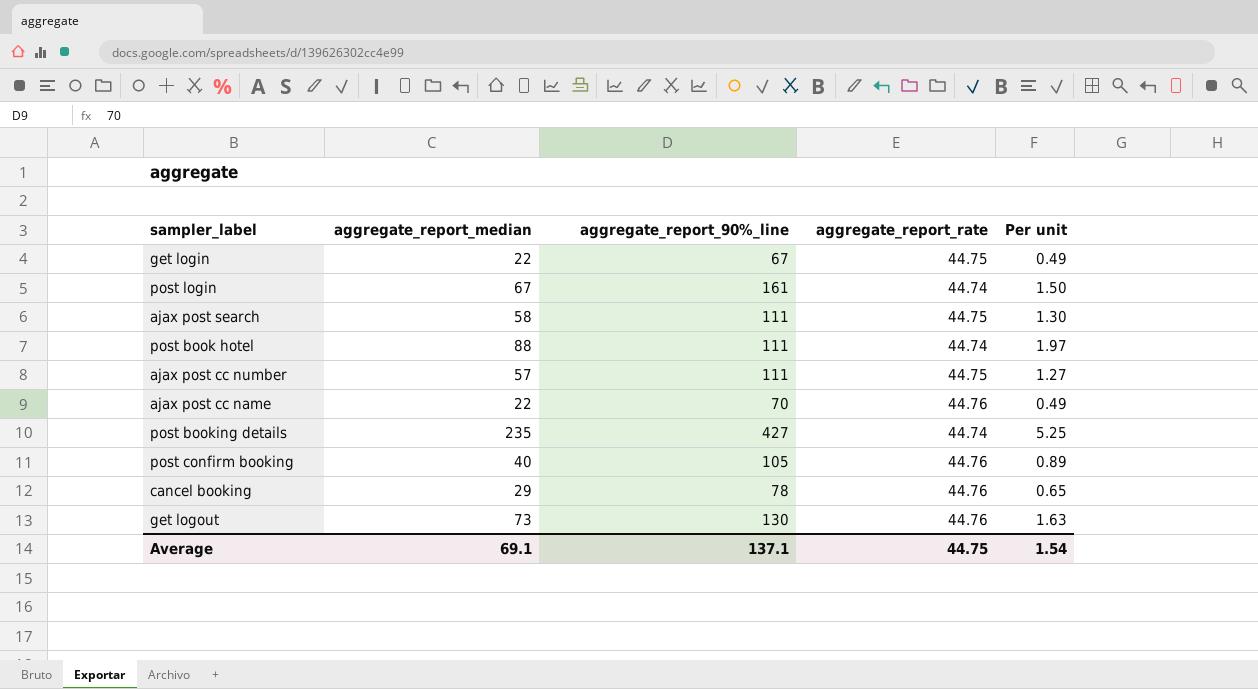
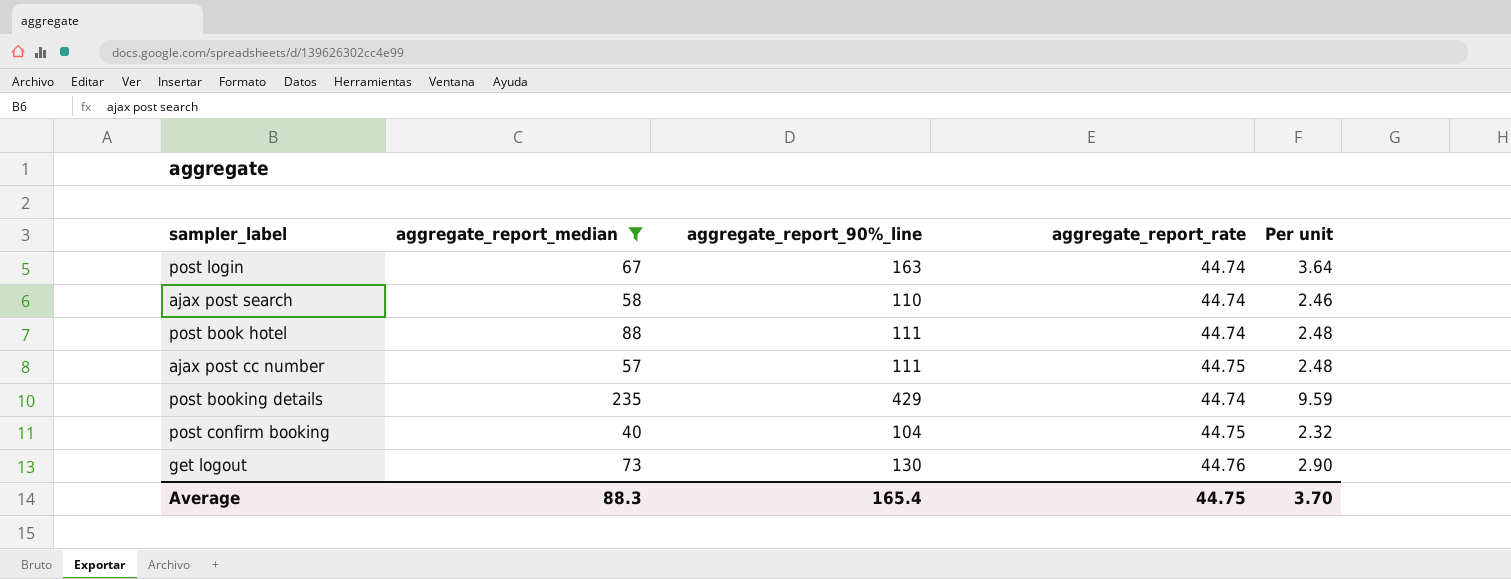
filter: none -> aggregate_report_median >= 40
column Per unit | formula: [aggregate_report_median] / [aggregate_report_rate] -> [aggregate_report_90%_line] / [aggregate_report_rate]
post login | aggregate_report_90%_line: 161 -> 163
ajax post search | aggregate_report_90%_line: 111 -> 110
ajax post search | aggregate_report_rate: 44.75 -> 44.74
post booking details | aggregate_report_90%_line: 427 -> 429
post confirm booking | aggregate_report_90%_line: 105 -> 104
post confirm booking | aggregate_report_rate: 44.76 -> 44.75
Average | aggregate_report_median: 69.1 -> 88.3
Average | aggregate_report_90%_line: 137.1 -> 165.4
Average | Per unit: 1.54 -> 3.70

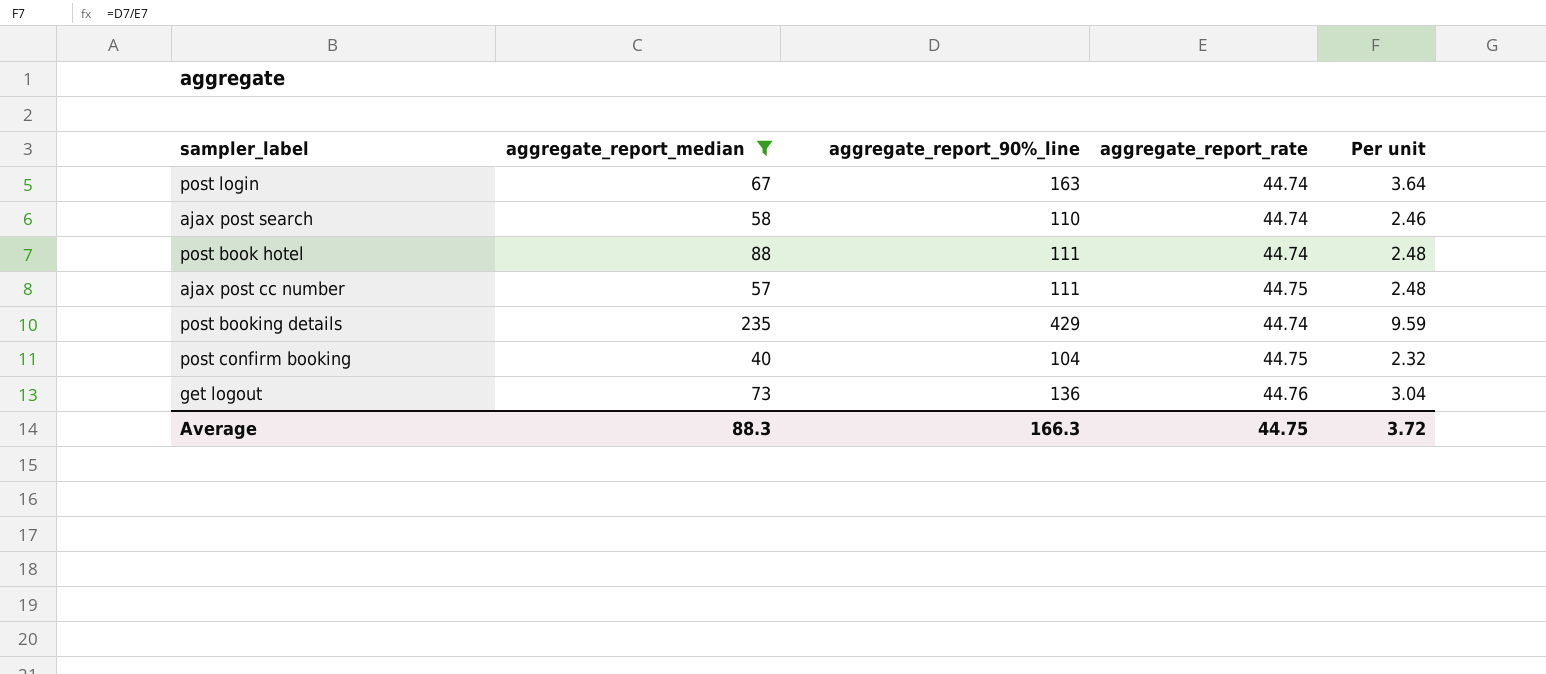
get logout | aggregate_report_90%_line: 130 -> 136
get logout | Per unit: 2.90 -> 3.04
Average | aggregate_report_90%_line: 165.4 -> 166.3
Average | Per unit: 3.70 -> 3.72

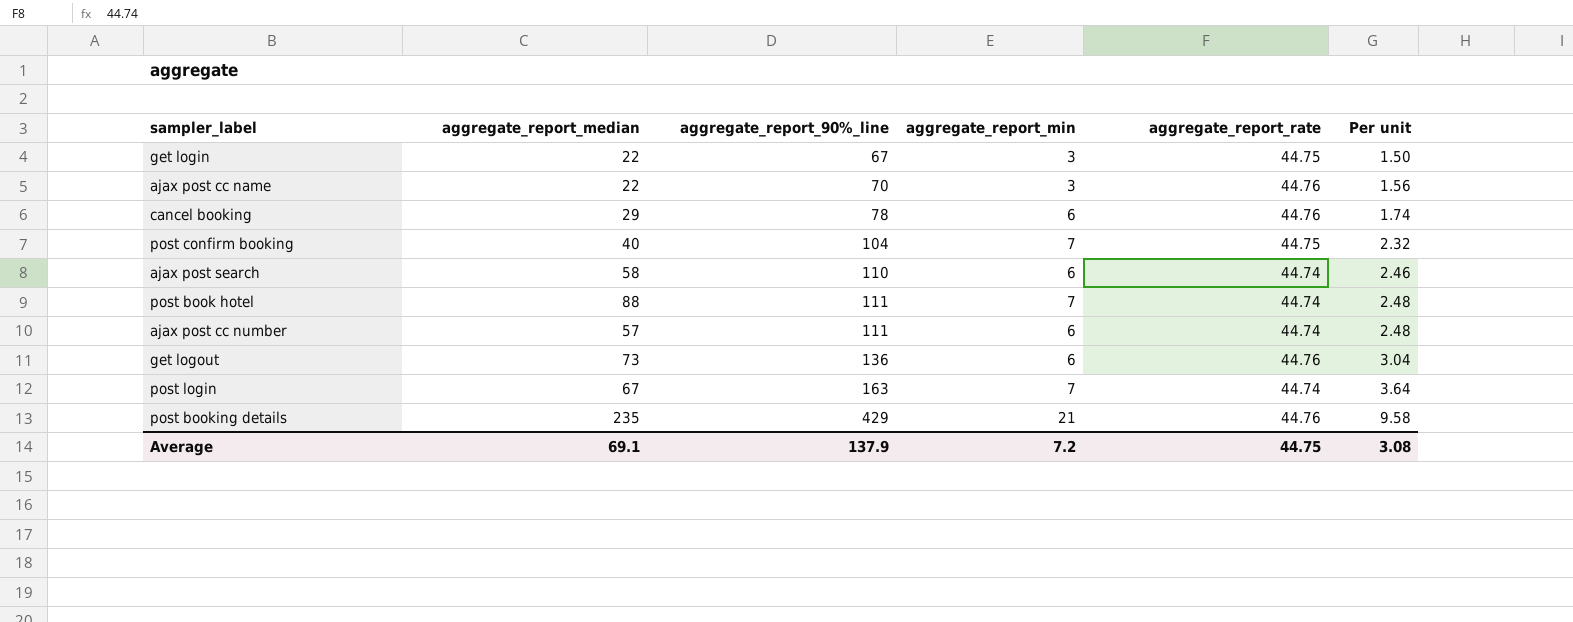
filter: aggregate_report_median >= 40 -> none
row order: none -> aggregate_report_90%_line ascending
column aggregate_report_min | position: none -> 4
ajax post cc number | aggregate_report_rate: 44.75 -> 44.74
post booking details | aggregate_report_rate: 44.74 -> 44.76
post booking details | Per unit: 9.59 -> 9.58
Average | aggregate_report_median: 88.3 -> 69.1
Average | aggregate_report_90%_line: 166.3 -> 137.9
Average | Per unit: 3.72 -> 3.08

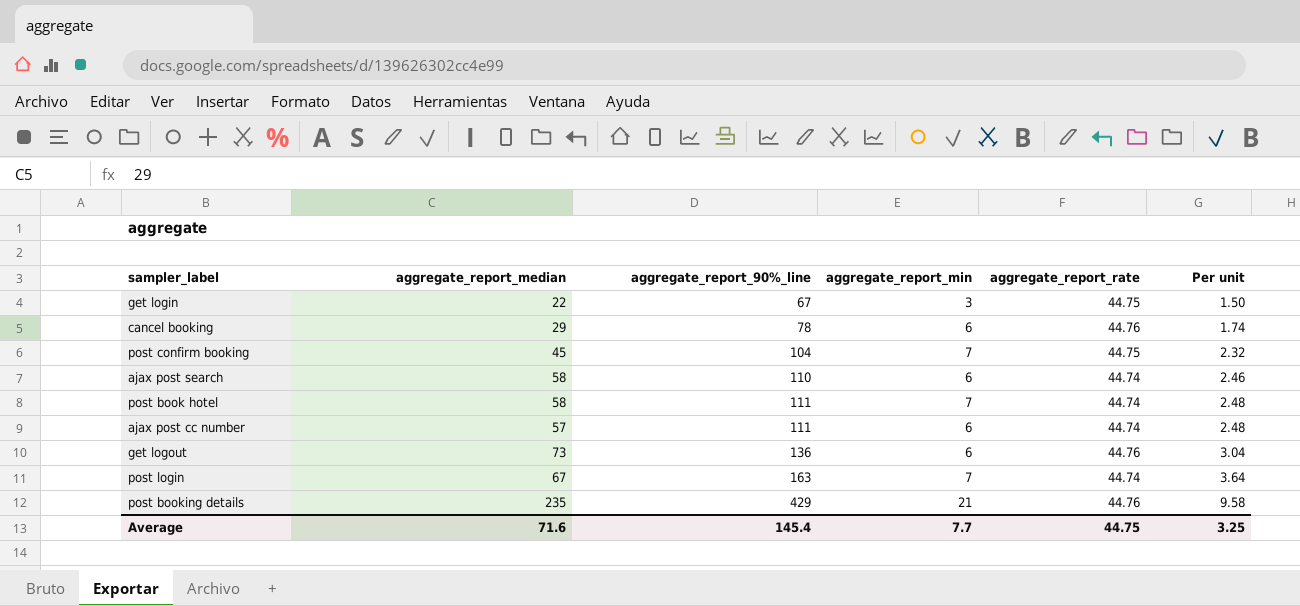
row ajax post cc name: 22 | 70 | 3 | 44.76 | 1.56 -> none
post confirm booking | aggregate_report_median: 40 -> 45
post book hotel | aggregate_report_median: 88 -> 58
Average | aggregate_report_median: 69.1 -> 71.6
Average | aggregate_report_90%_line: 137.9 -> 145.4
Average | aggregate_report_min: 7.2 -> 7.7
Average | Per unit: 3.08 -> 3.25

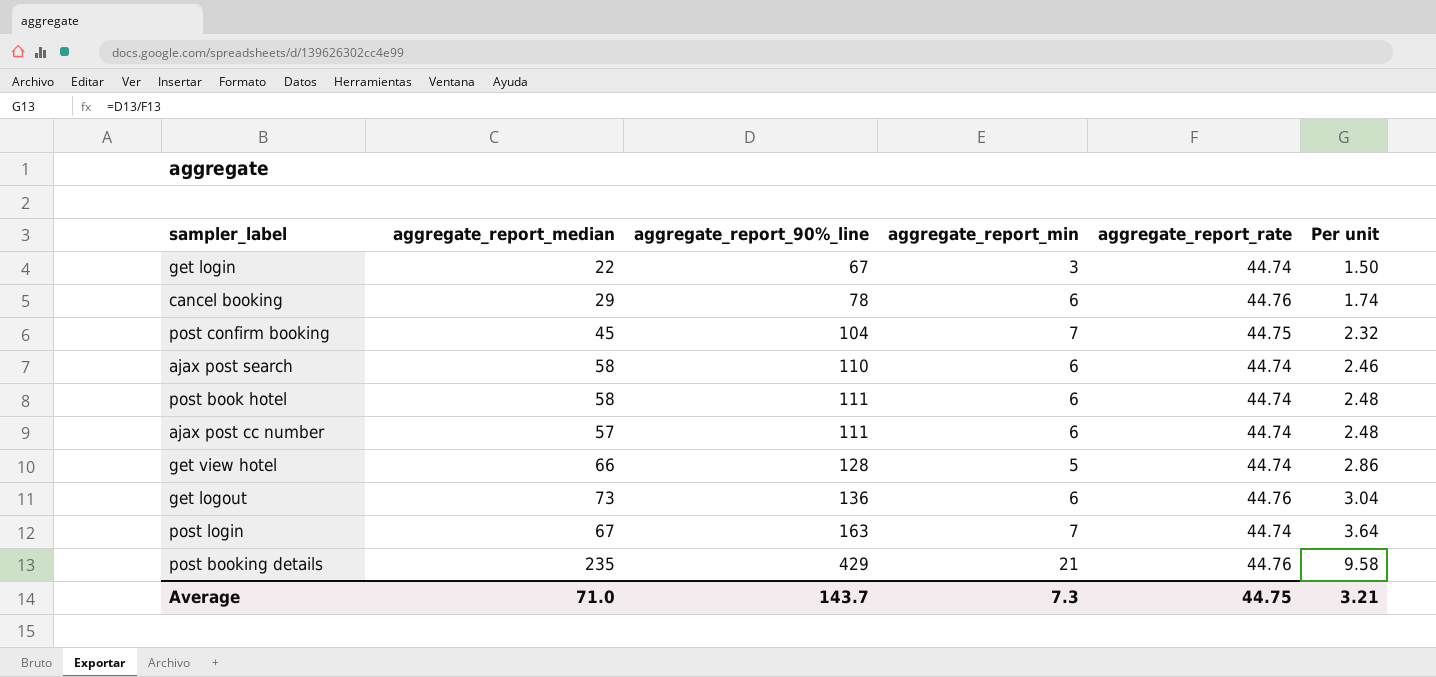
get login | aggregate_report_rate: 44.75 -> 44.74
post book hotel | aggregate_report_min: 7 -> 6
row get view hotel: none -> 66 | 128 | 5 | 44.74 | 2.86
Average | aggregate_report_median: 71.6 -> 71.0
Average | aggregate_report_90%_line: 145.4 -> 143.7
Average | aggregate_report_min: 7.7 -> 7.3
Average | Per unit: 3.25 -> 3.21

